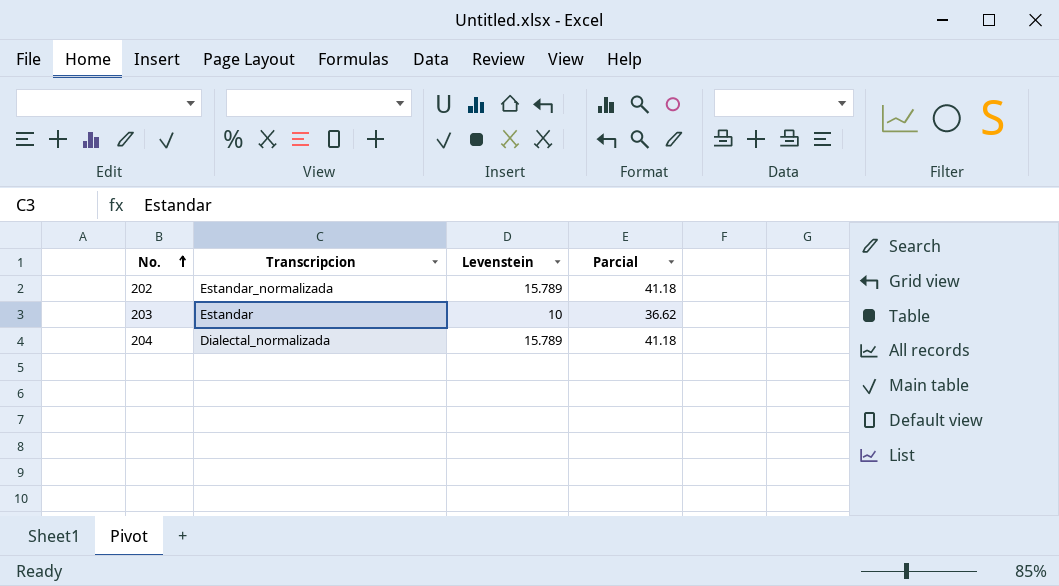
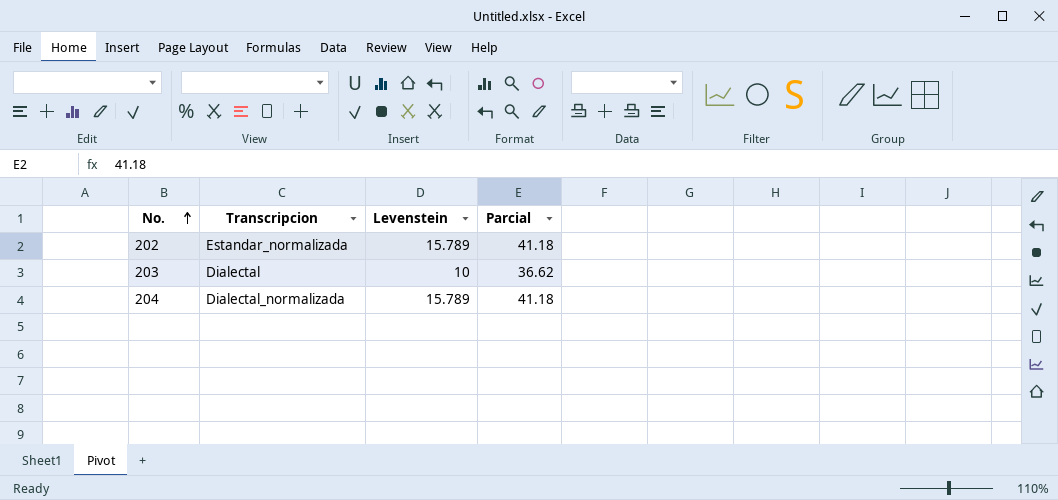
203 | Transcripcion: Estandar -> Dialectal

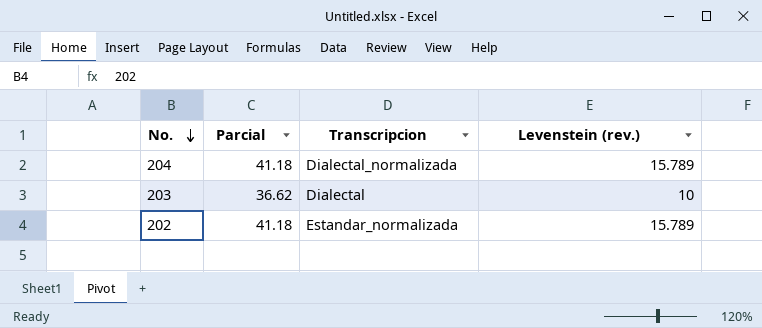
row order: No. ascending -> No. descending
column Parcial | position: 4 -> 2
column name: Levenstein -> Levenstein (rev.)

